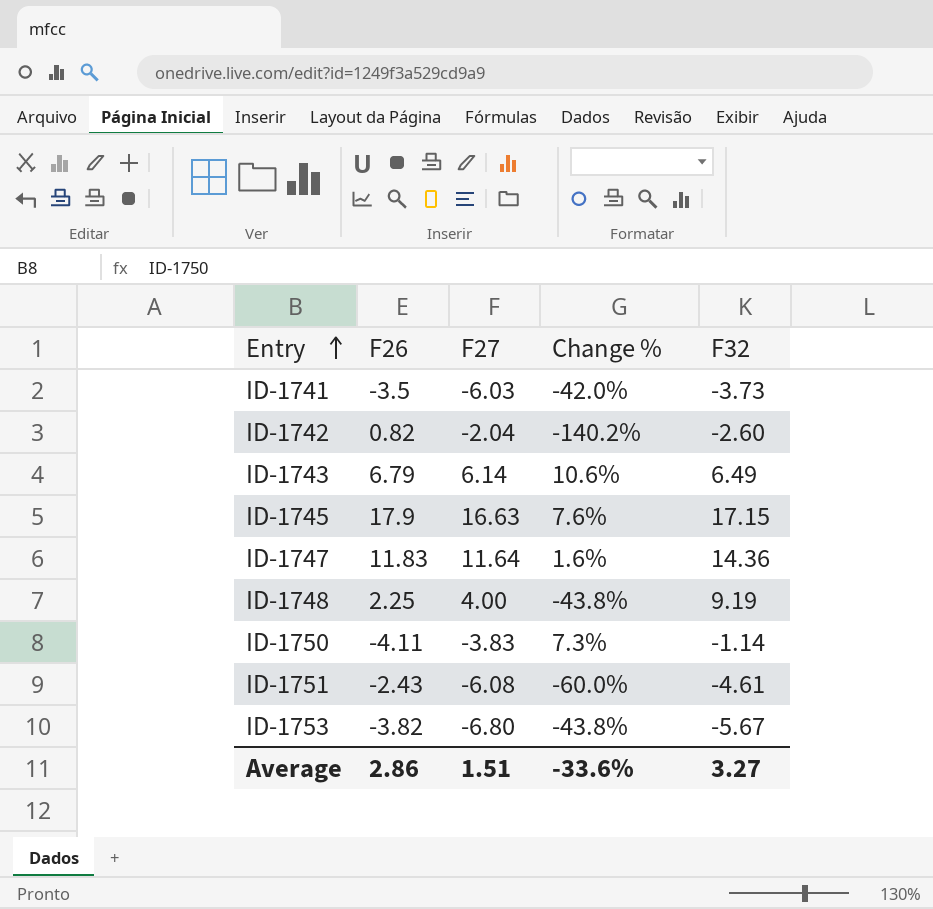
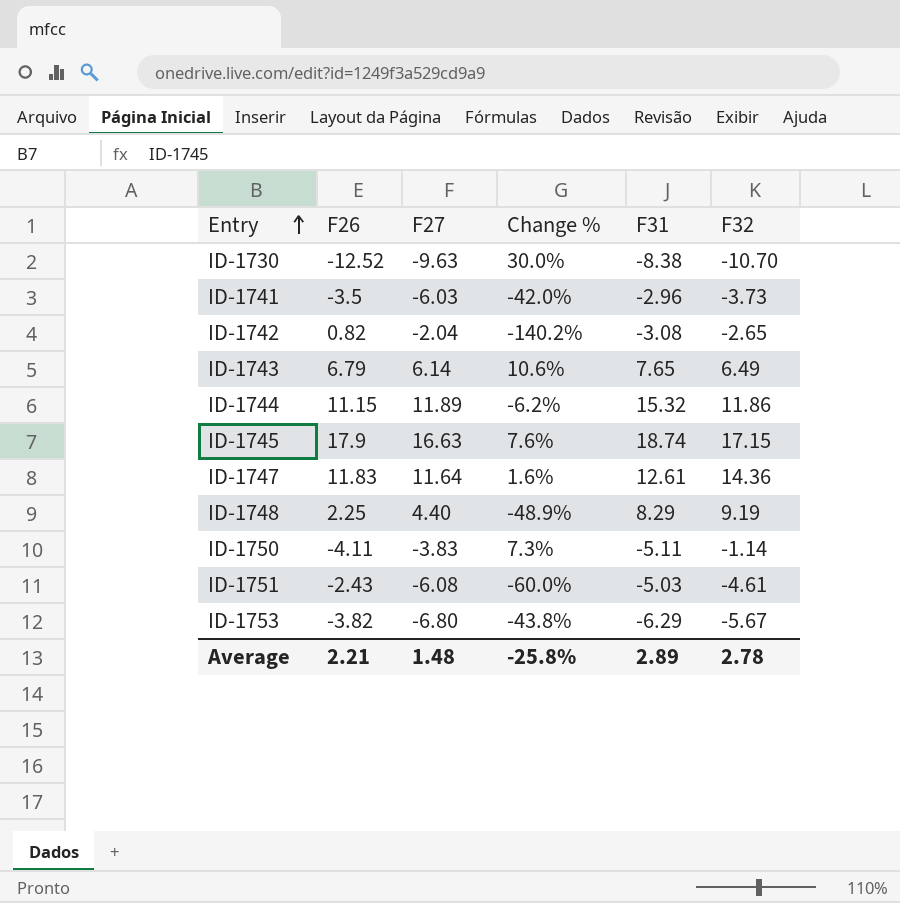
column F31 | position: none -> 5
row ID-1730: none -> -12.52 | -9.63 | 30.0% | -8.38 | -10.70
ID-1742 | F32: -2.60 -> -2.65
row ID-1744: none -> 11.15 | 11.89 | -6.2% | 15.32 | 11.86
ID-1748 | F27: 4.00 -> 4.40
ID-1748 | Change %: -43.8% -> -48.9%
Average | F26: 2.86 -> 2.21
Average | F27: 1.51 -> 1.48
Average | Change %: -33.6% -> -25.8%
Average | F32: 3.27 -> 2.78

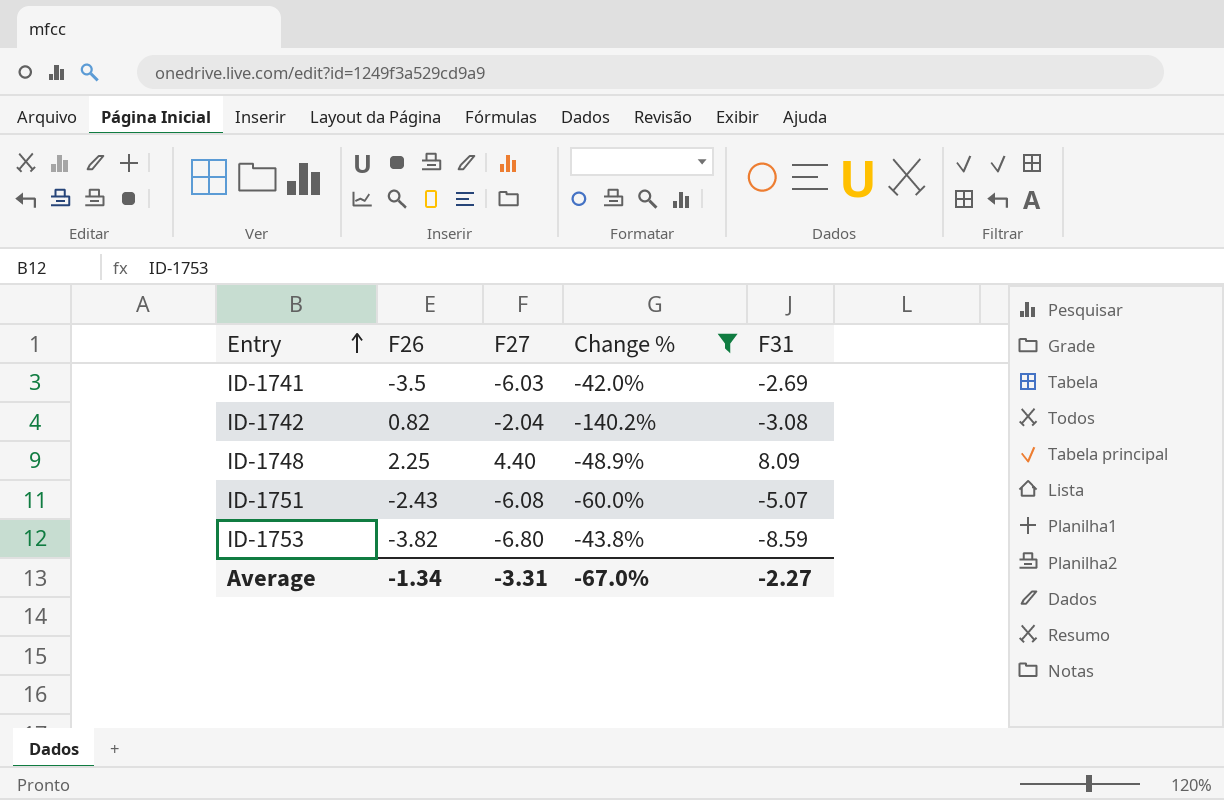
filter: none -> Change % <= -42.0%
column F32 | position: 6 -> none
ID-1741 | F31: -2.96 -> -2.69
ID-1748 | F31: 8.29 -> 8.09
ID-1751 | F31: -5.03 -> -5.07
ID-1753 | F31: -6.29 -> -8.59
Average | F26: 2.21 -> -1.34
Average | F27: 1.48 -> -3.31
Average | Change %: -25.8% -> -67.0%
Average | F31: 2.89 -> -2.27

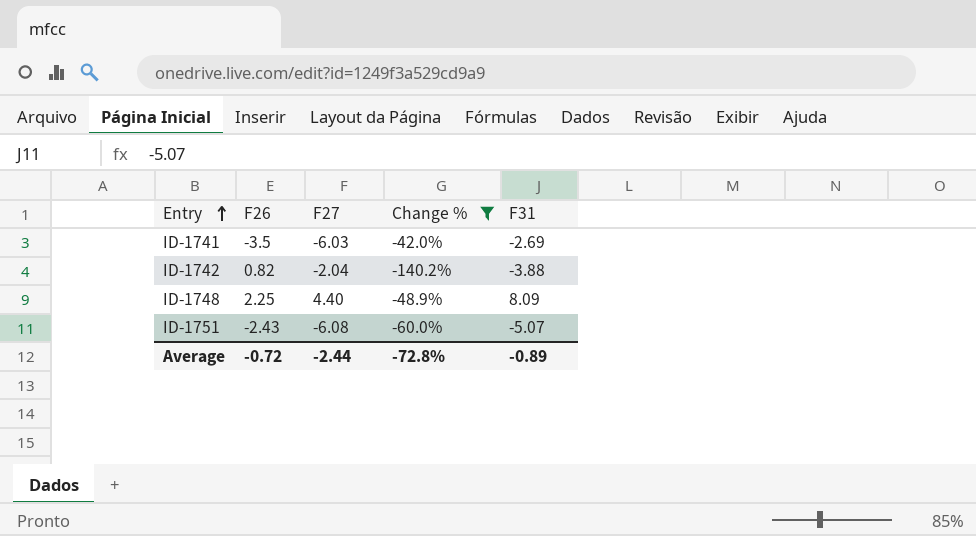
row ID-1753: -3.82 | -6.80 | -43.8% | -8.59 -> none
ID-1742 | F31: -3.08 -> -3.88
Average | F26: -1.34 -> -0.72
Average | F27: -3.31 -> -2.44
Average | Change %: -67.0% -> -72.8%
Average | F31: -2.27 -> -0.89

